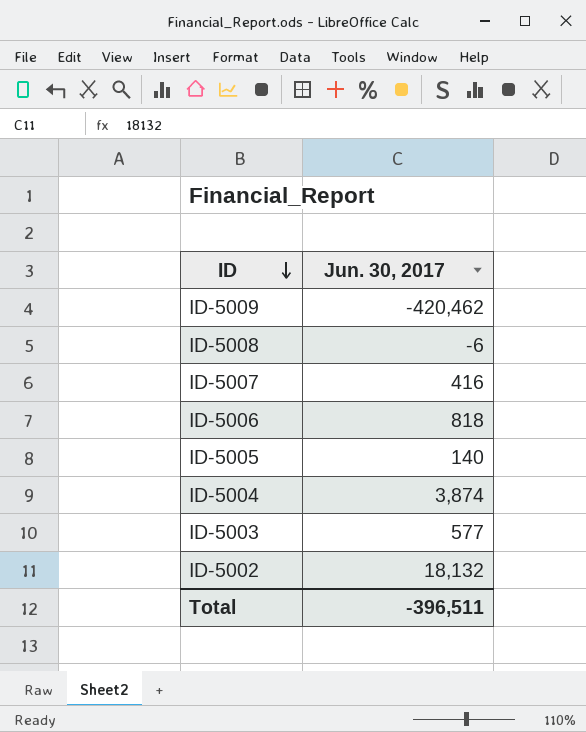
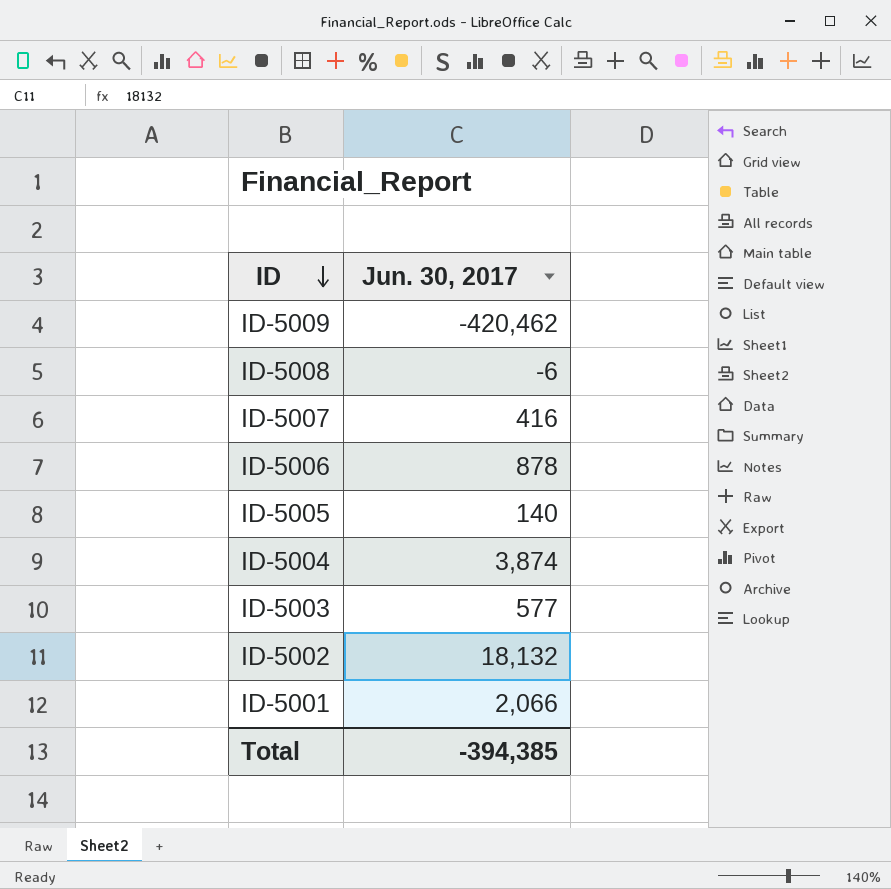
ID-5006 | Jun. 30, 2017: 818 -> 878
row ID-5001: none -> 2,066
Total | Jun. 30, 2017: -396,511 -> -394,385

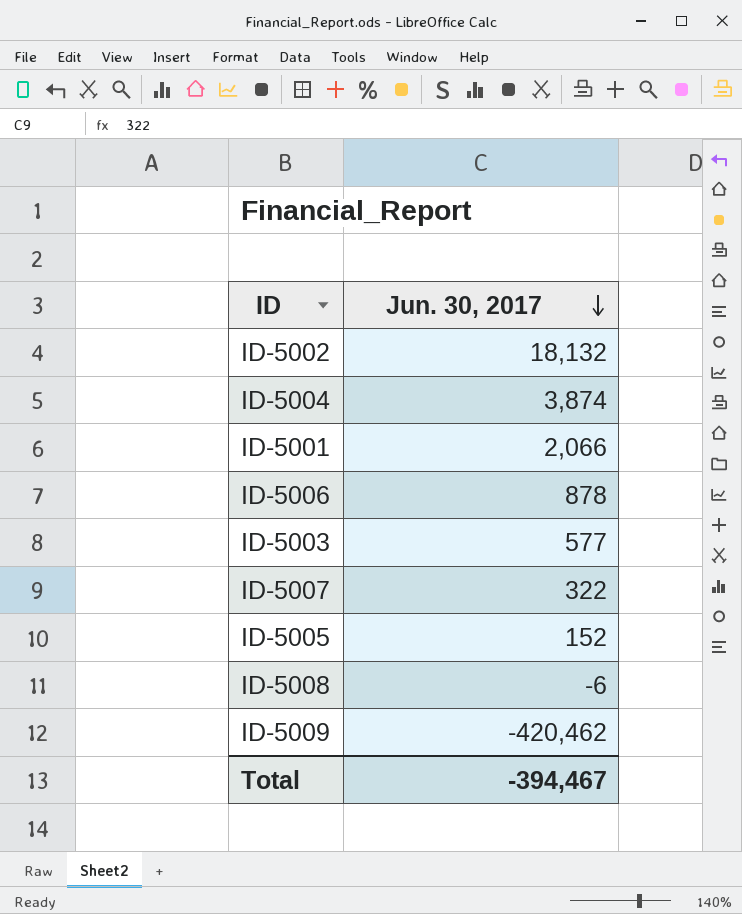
row order: ID descending -> Jun. 30, 2017 descending
ID-5007 | Jun. 30, 2017: 416 -> 322
ID-5005 | Jun. 30, 2017: 140 -> 152
Total | Jun. 30, 2017: -394,385 -> -394,467

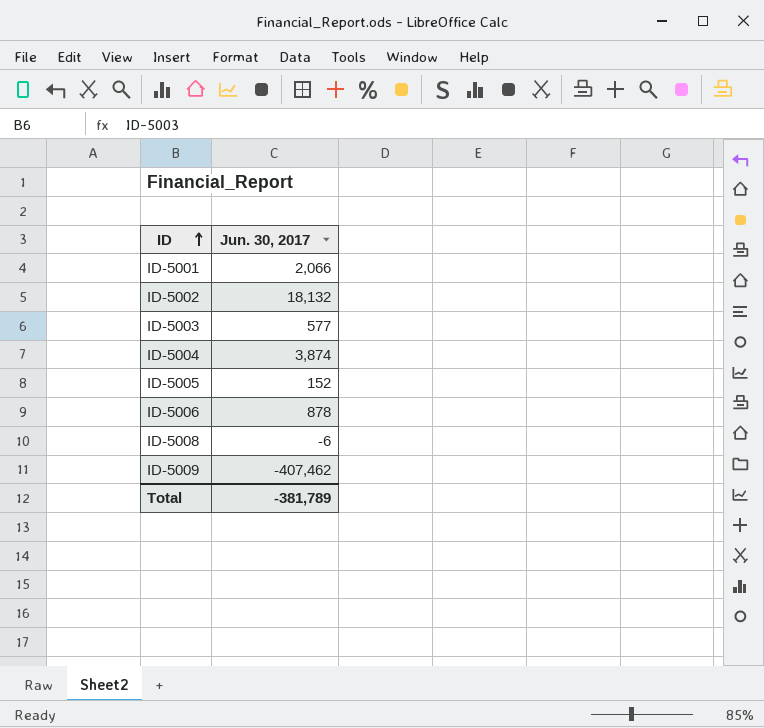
row order: Jun. 30, 2017 descending -> ID ascending
row ID-5007: 322 -> none
ID-5009 | Jun. 30, 2017: -420,462 -> -407,462
Total | Jun. 30, 2017: -394,467 -> -381,789

